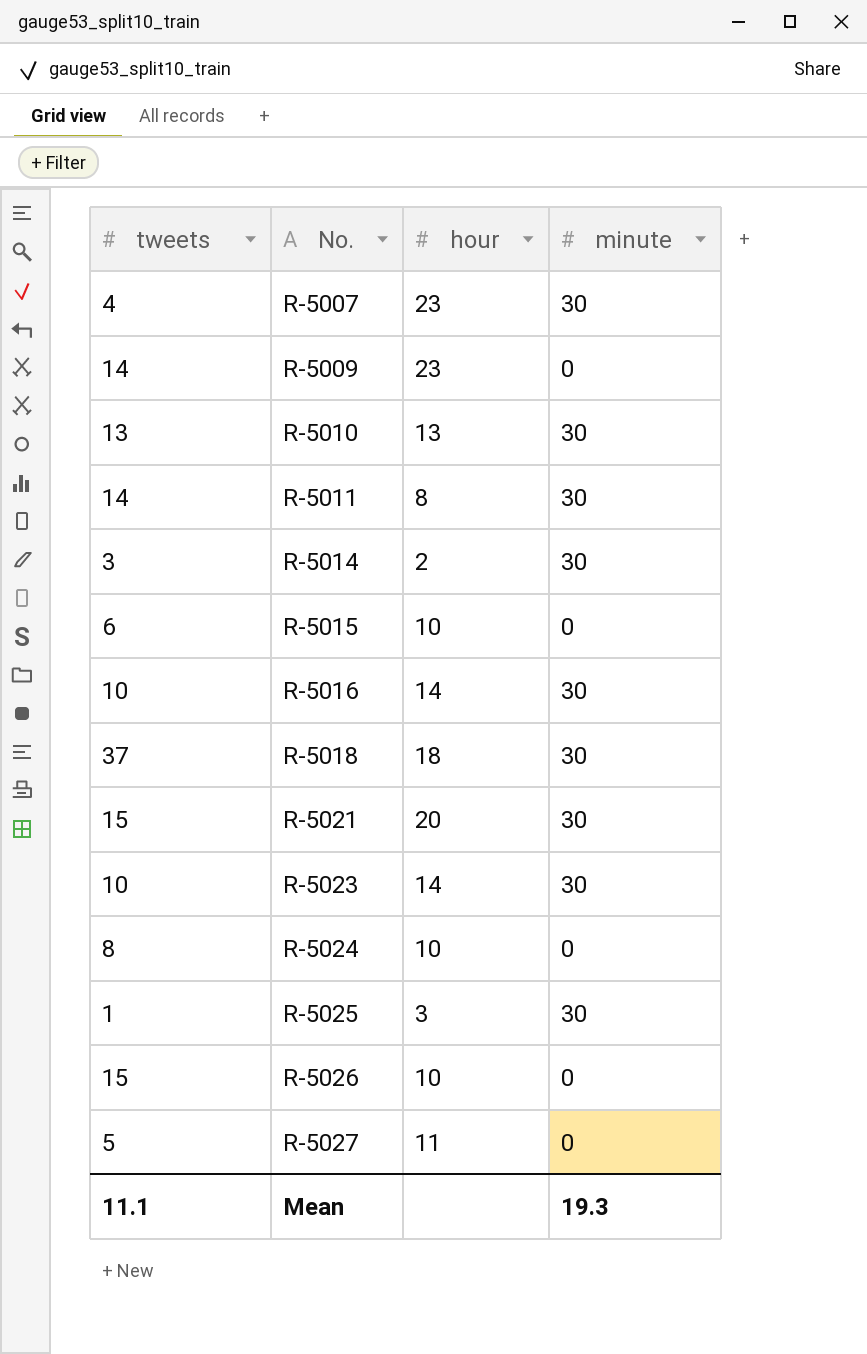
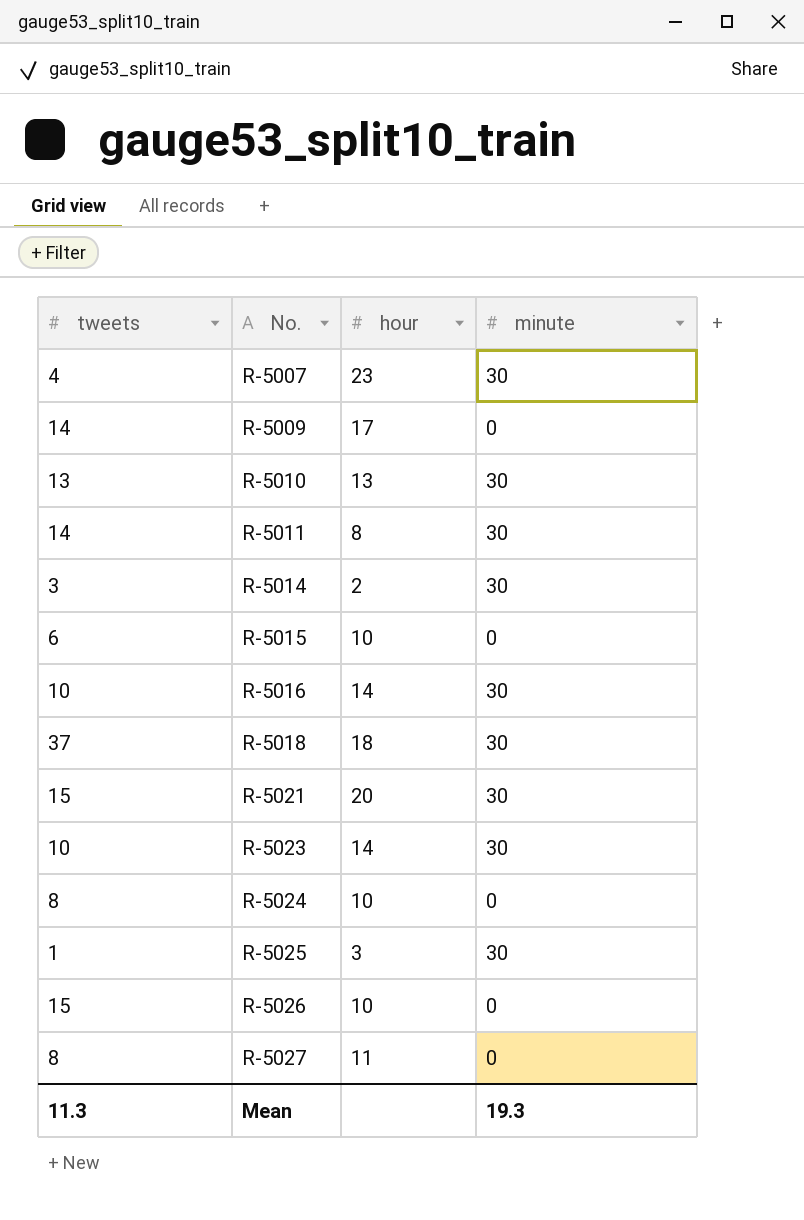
R-5009 | hour: 23 -> 17
R-5027 | tweets: 5 -> 8
Mean | tweets: 11.1 -> 11.3

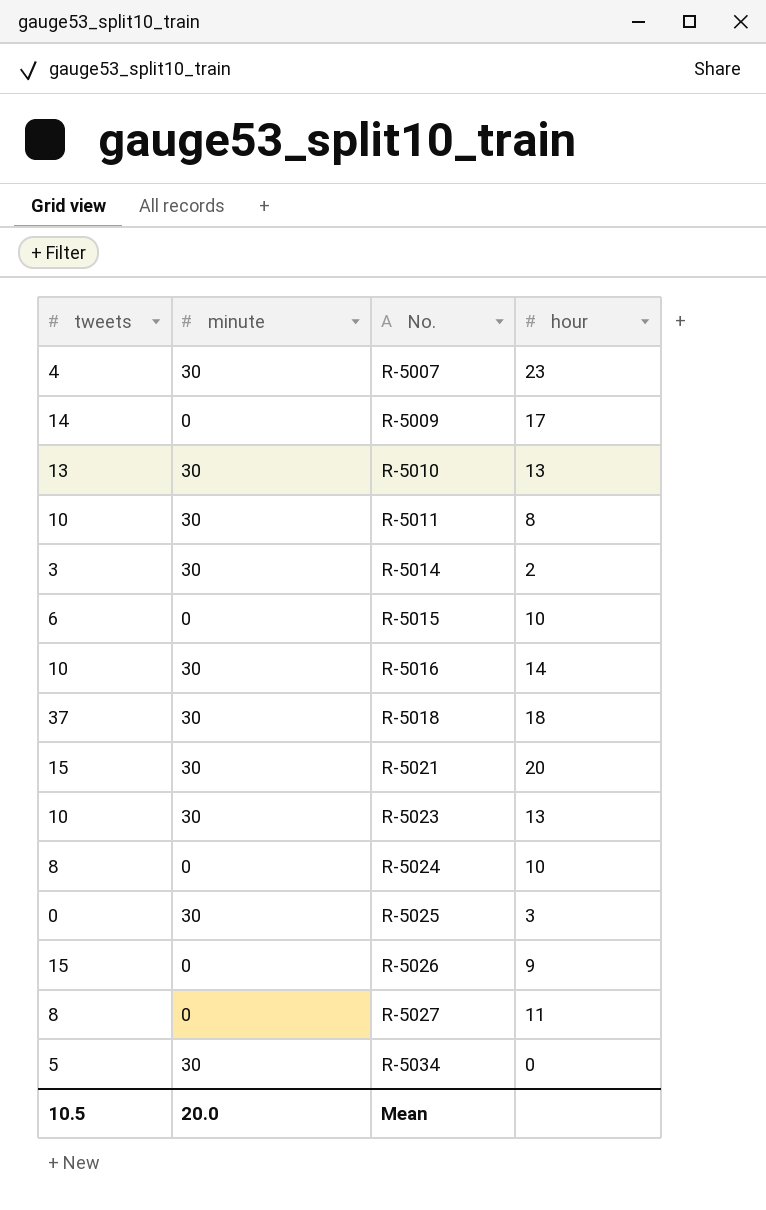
column minute | position: 4 -> 2
R-5011 | tweets: 14 -> 10
R-5023 | hour: 14 -> 13
R-5025 | tweets: 1 -> 0
R-5026 | hour: 10 -> 9
row R-5034: none -> 5 | 30 | 0
Mean | tweets: 11.3 -> 10.5
Mean | minute: 19.3 -> 20.0

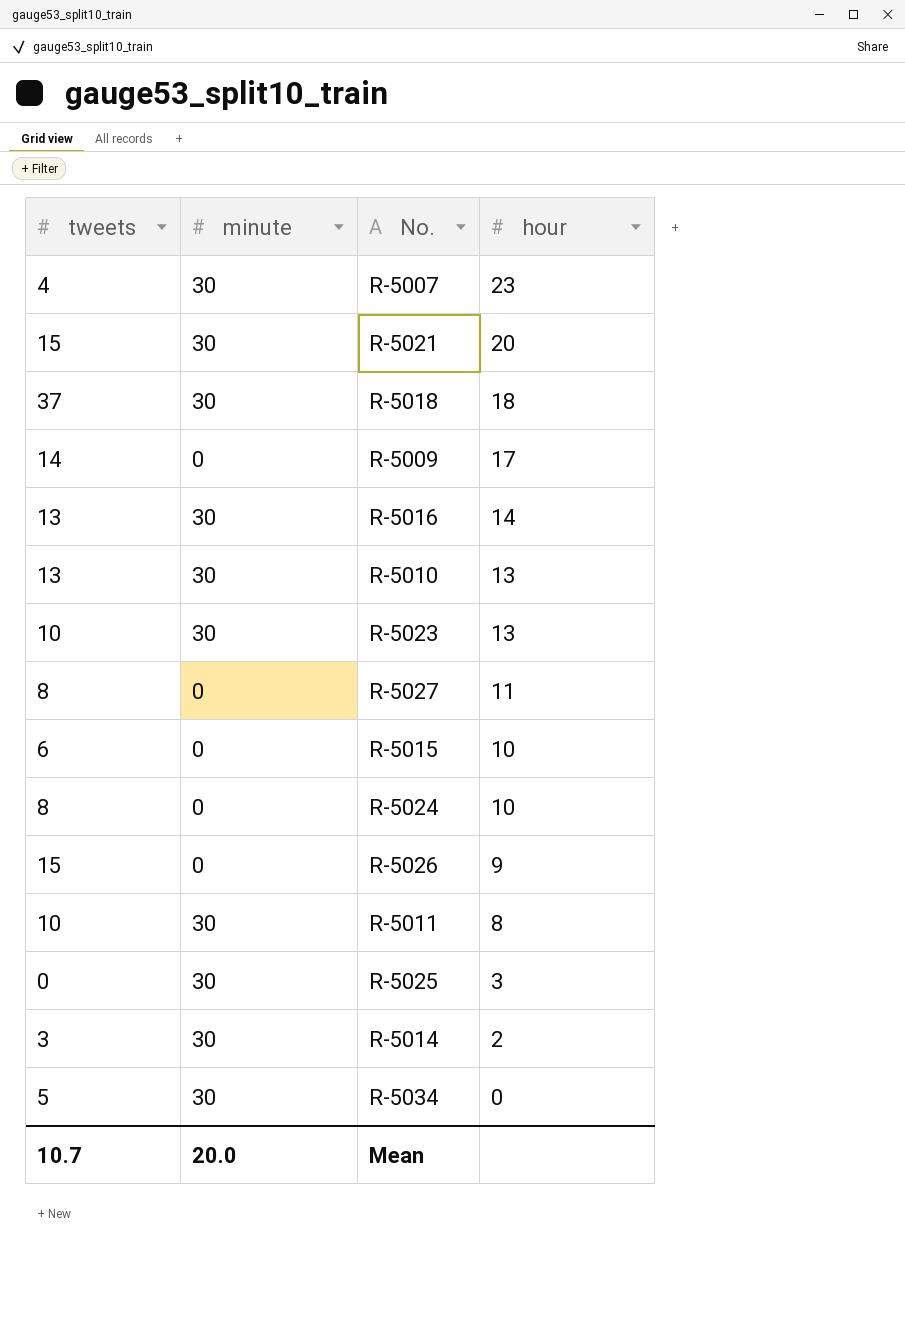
row order: No. ascending -> hour descending
R-5016 | tweets: 10 -> 13
Mean | tweets: 10.5 -> 10.7

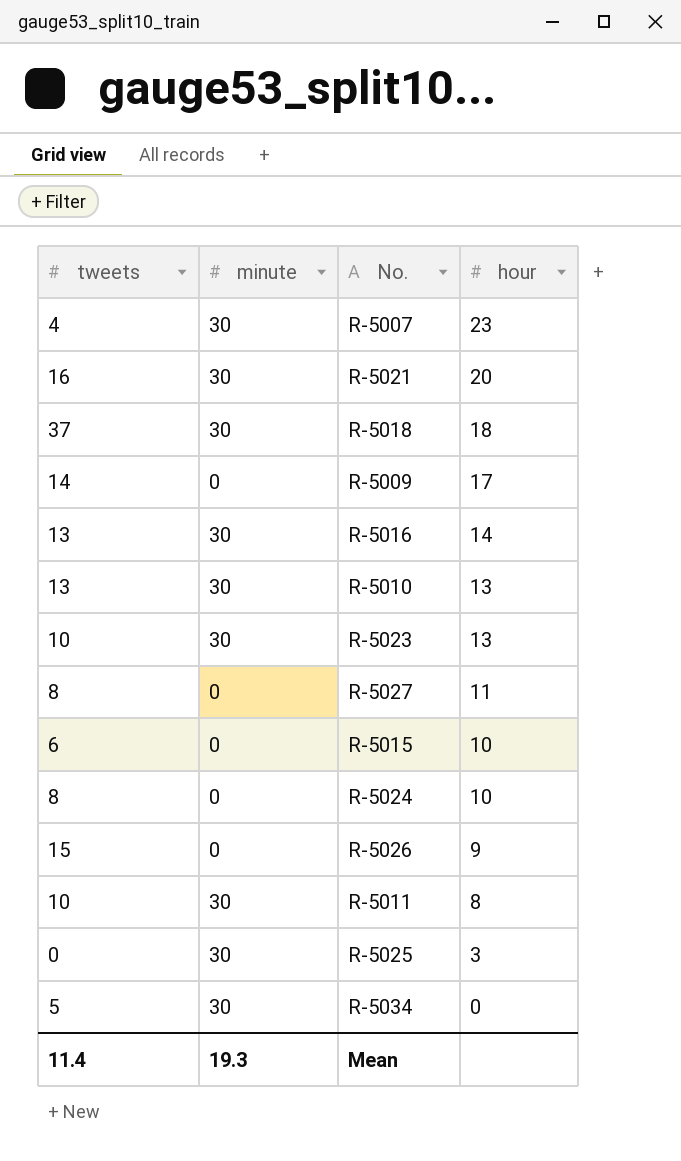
row R-5014: 3 | 30 | 2 -> none
R-5021 | tweets: 15 -> 16
Mean | tweets: 10.7 -> 11.4
Mean | minute: 20.0 -> 19.3

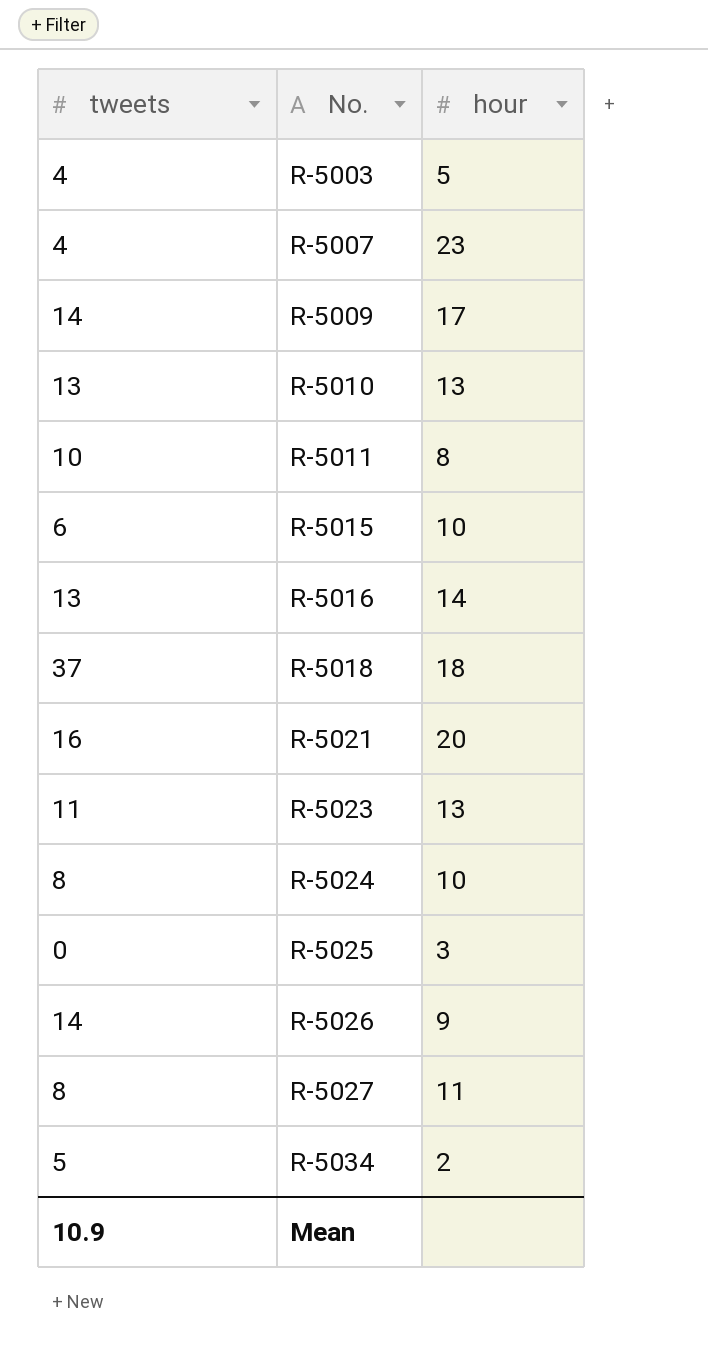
row order: hour descending -> No. ascending
column minute | position: 2 -> none
row R-5003: none -> 4 | 5
R-5023 | tweets: 10 -> 11
R-5026 | tweets: 15 -> 14
R-5034 | hour: 0 -> 2
Mean | tweets: 11.4 -> 10.9

